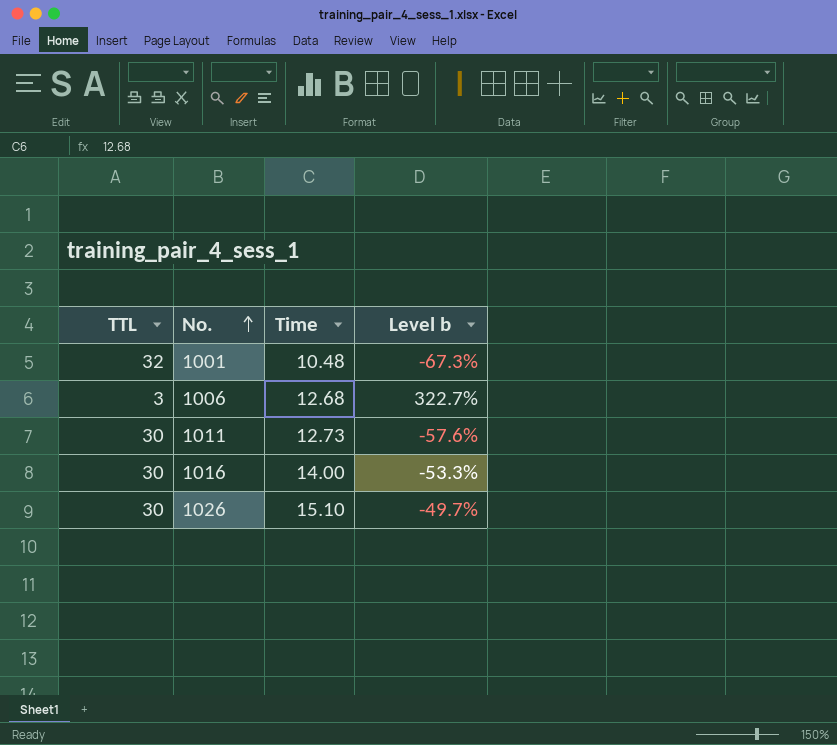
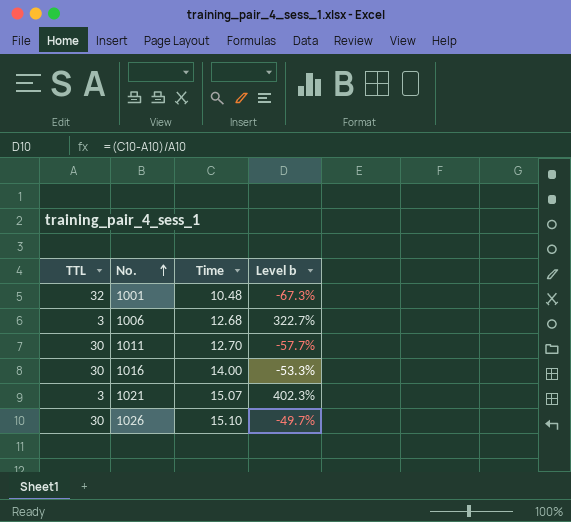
1011 | Time: 12.73 -> 12.70
1011 | Level b: -57.6% -> -57.7%
row 1021: none -> 3 | 15.07 | 402.3%

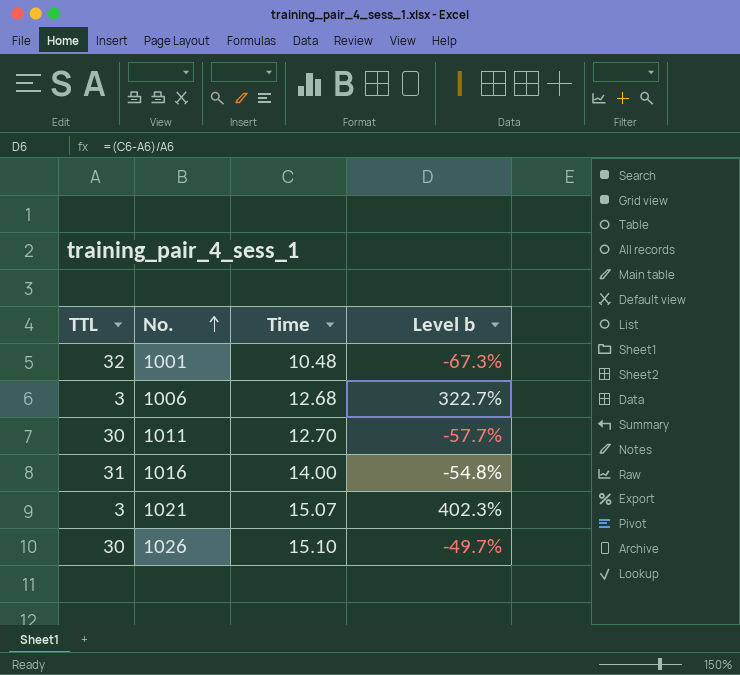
1016 | TTL: 30 -> 31
1016 | Level b: -53.3% -> -54.8%

